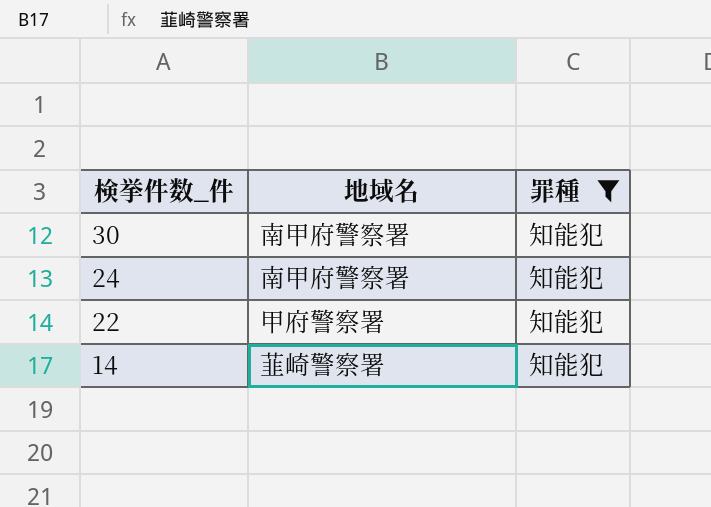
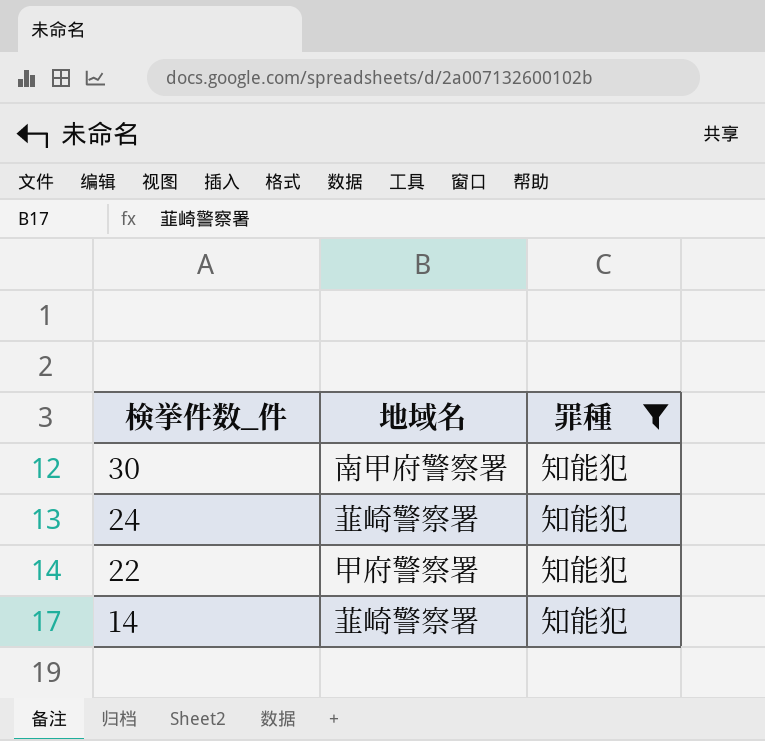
24 | 地域名: 南甲府警察署 -> 韮崎警察署

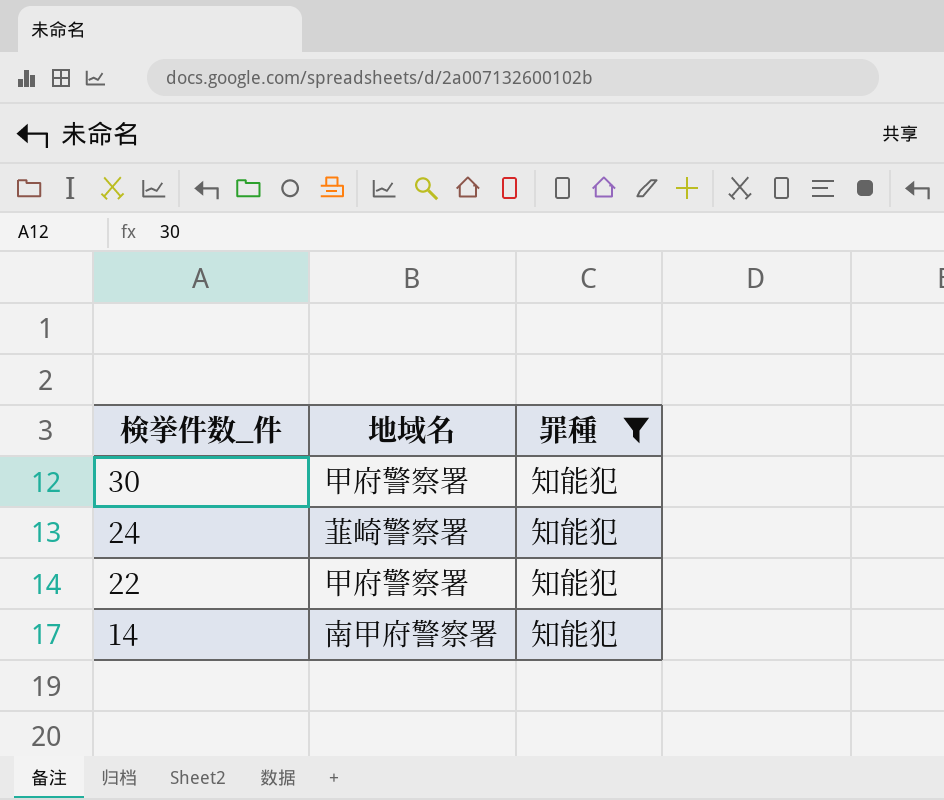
30 | 地域名: 南甲府警察署 -> 甲府警察署
14 | 地域名: 韮崎警察署 -> 南甲府警察署

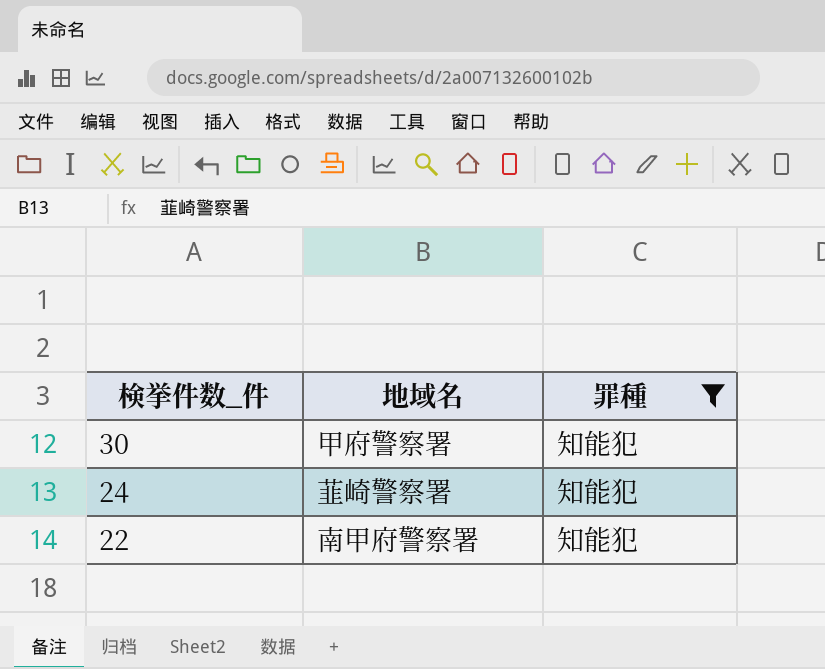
row 14: 南甲府警察署 | 知能犯 -> none
22 | 地域名: 甲府警察署 -> 南甲府警察署

